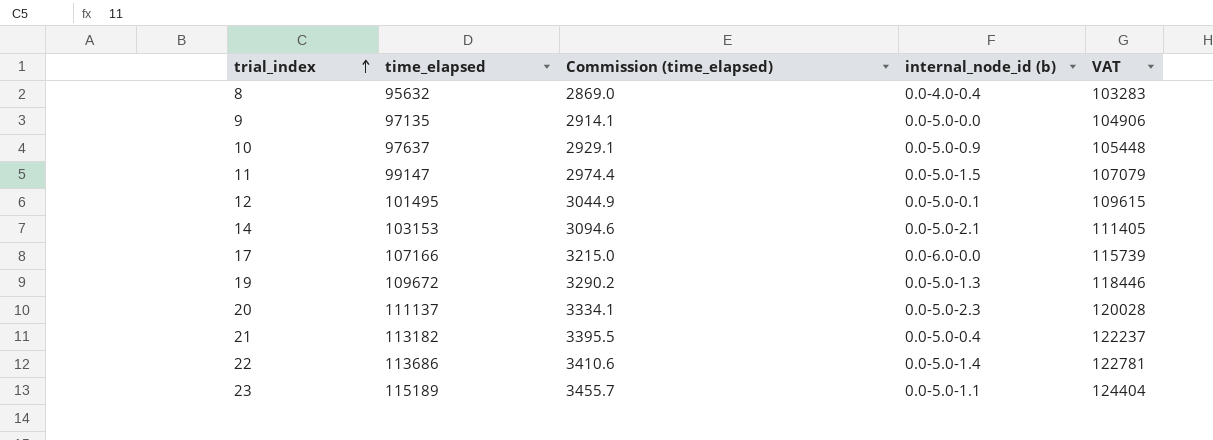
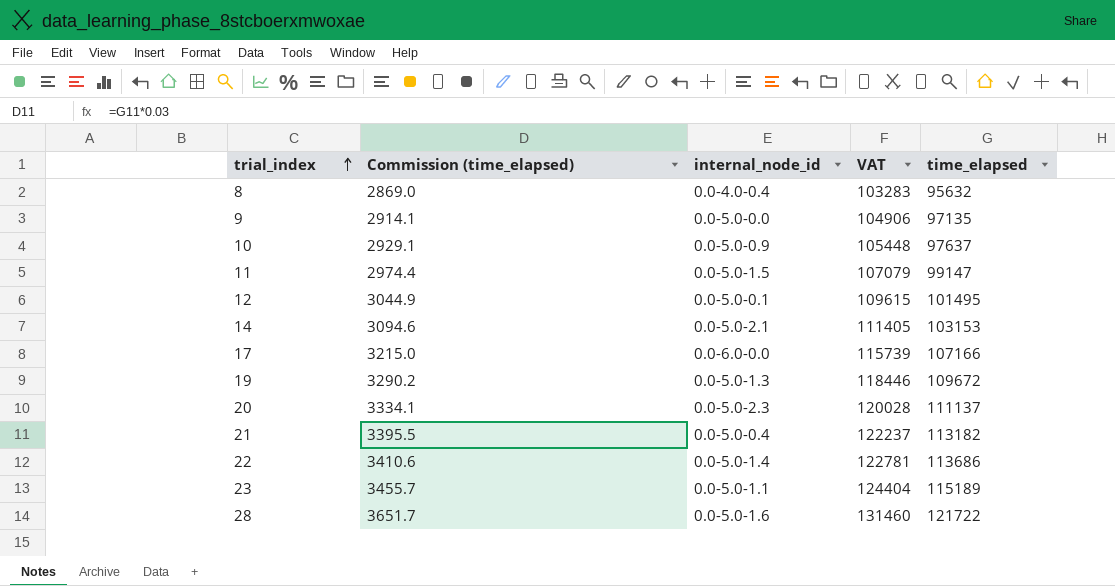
column name: internal_node_id (b) -> internal_node_id
column time_elapsed | position: 2 -> 5
row 28: none -> 3651.7 | 0.0-5.0-1.6 | 131460 | 121722

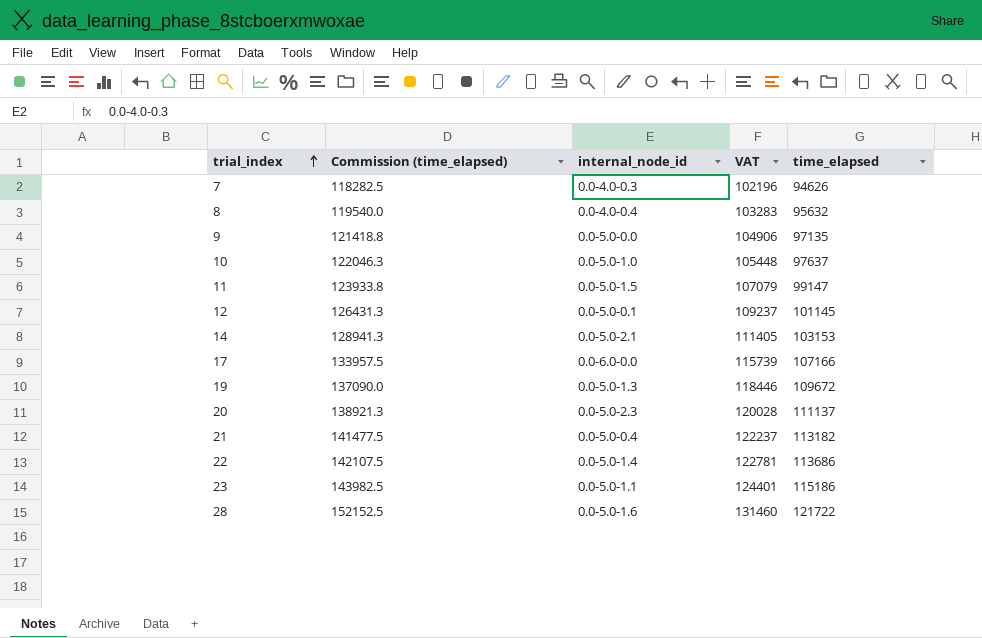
column Commission (time_elapsed) | formula: [time_elapsed] * 0.03 -> [time_elapsed] * 1.25
row 7: none -> 118282.5 | 0.0-4.0-0.3 | 102196 | 94626
10 | internal_node_id: 0.0-5.0-0.9 -> 0.0-5.0-1.0
12 | VAT: 109615 -> 109237
12 | time_elapsed: 101495 -> 101145
23 | VAT: 124404 -> 124401
23 | time_elapsed: 115189 -> 115186

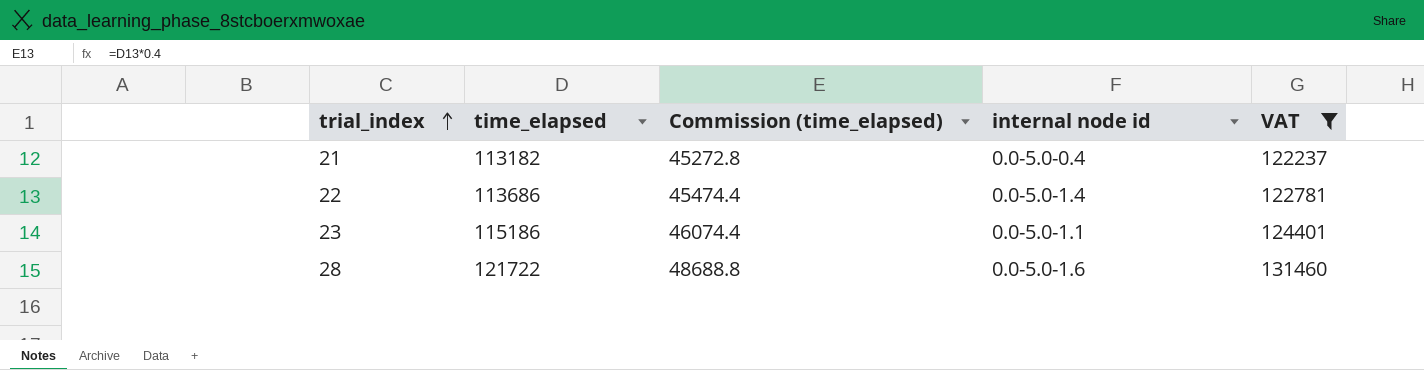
filter: none -> VAT >= 122237
column time_elapsed | position: 5 -> 2
column Commission (time_elapsed) | formula: [time_elapsed] * 1.25 -> [time_elapsed] * 0.4
column name: internal_node_id -> internal node id

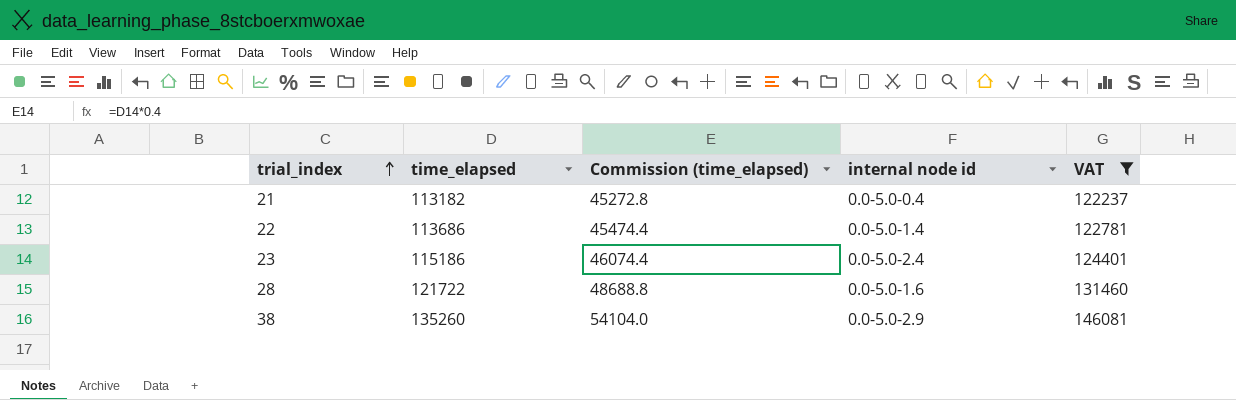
23 | internal node id: 0.0-5.0-1.1 -> 0.0-5.0-2.4
row 38: none -> 135260 | 54104.0 | 0.0-5.0-2.9 | 146081

